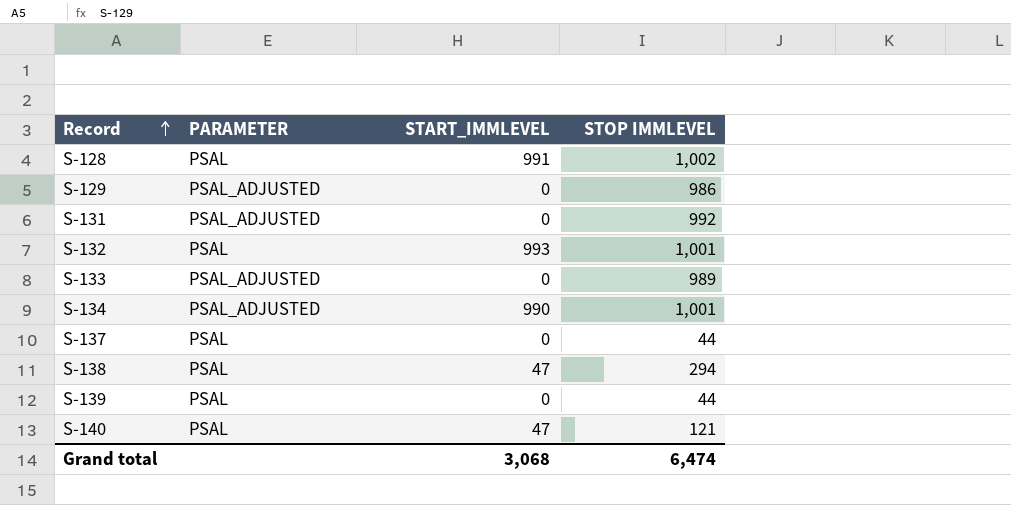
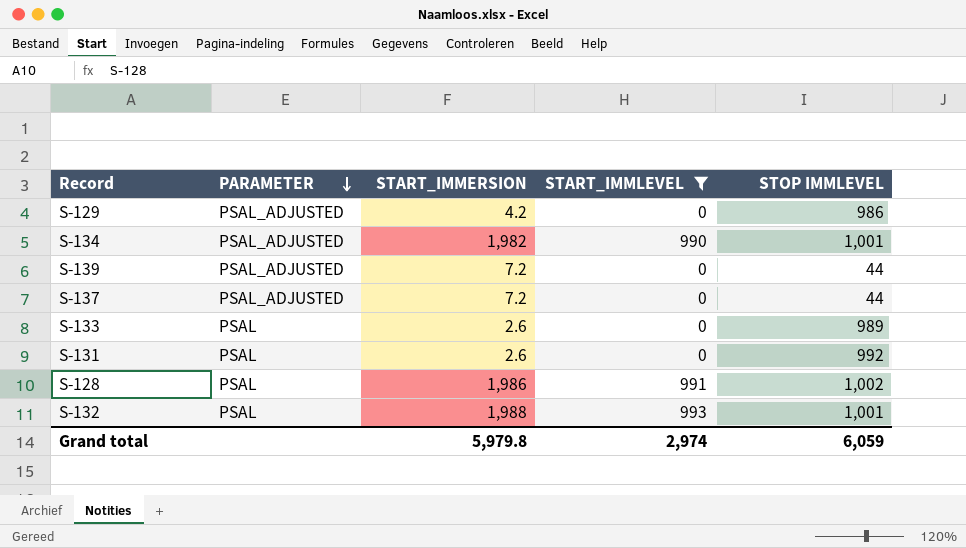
filter: none -> START_IMMLEVEL != 47
row order: Record ascending -> PARAMETER descending
column START_IMMERSION | position: none -> 3
S-139 | PARAMETER: PSAL -> PSAL_ADJUSTED
S-137 | PARAMETER: PSAL -> PSAL_ADJUSTED
S-133 | PARAMETER: PSAL_ADJUSTED -> PSAL
S-131 | PARAMETER: PSAL_ADJUSTED -> PSAL
Grand total | START_IMMLEVEL: 3,068 -> 2,974
Grand total | STOP IMMLEVEL: 6,474 -> 6,059

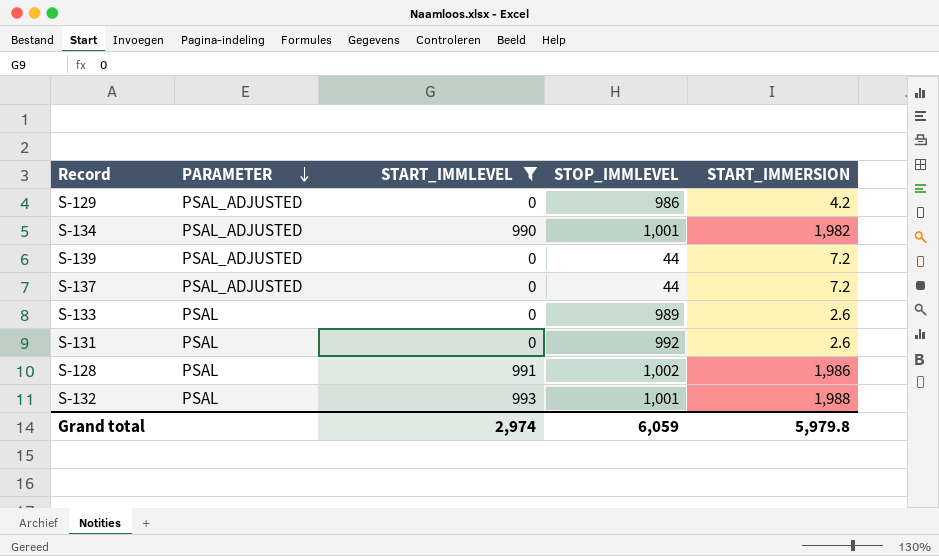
column name: STOP IMMLEVEL -> STOP_IMMLEVEL
column START_IMMERSION | position: 3 -> 5

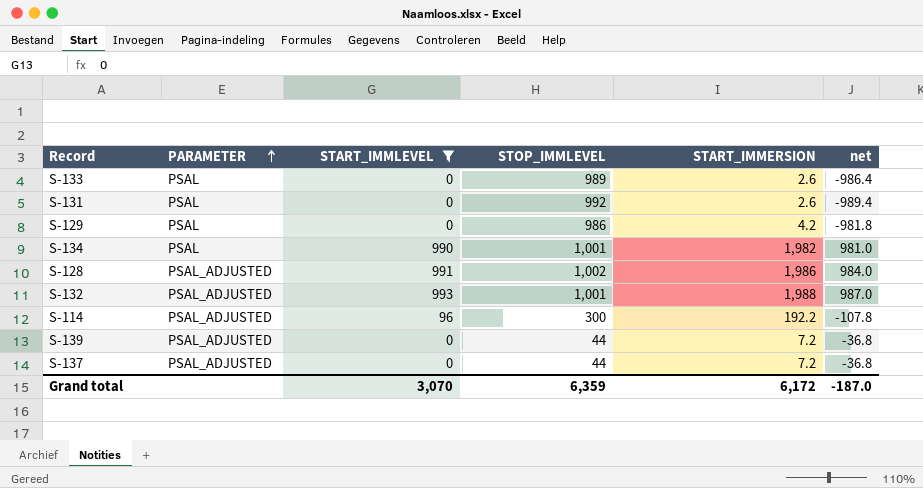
row order: PARAMETER descending -> PARAMETER ascending
column net | formula: none -> [START_IMMERSION] - [STOP_IMMLEVEL]
S-129 | PARAMETER: PSAL_ADJUSTED -> PSAL
S-134 | PARAMETER: PSAL_ADJUSTED -> PSAL
S-128 | PARAMETER: PSAL -> PSAL_ADJUSTED
S-132 | PARAMETER: PSAL -> PSAL_ADJUSTED
row S-114: none -> PSAL_ADJUSTED | 96 | 300 | 192.2 | -107.8
Grand total | START_IMMLEVEL: 2,974 -> 3,070
Grand total | STOP_IMMLEVEL: 6,059 -> 6,359
Grand total | START_IMMERSION: 5,979.8 -> 6,172

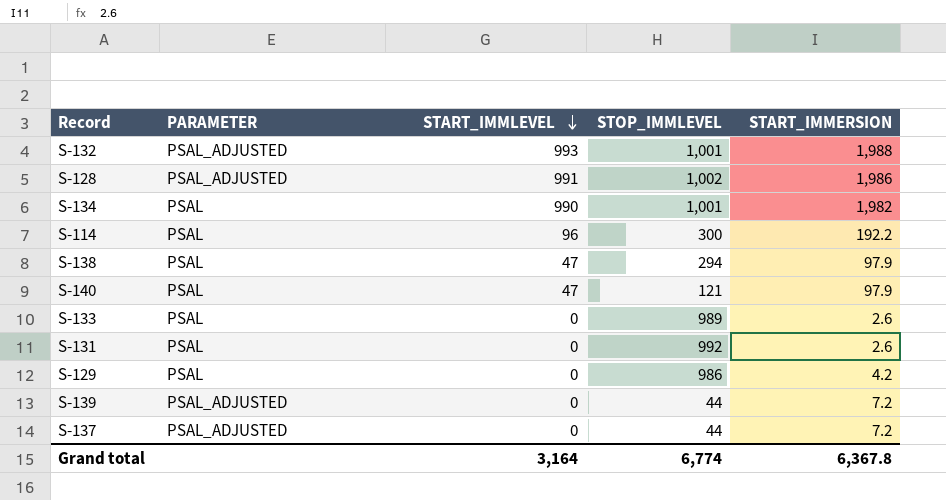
filter: START_IMMLEVEL != 47 -> none
row order: PARAMETER ascending -> START_IMMLEVEL descending
column net | formula: [START_IMMERSION] - [STOP_IMMLEVEL] -> none
S-114 | PARAMETER: PSAL_ADJUSTED -> PSAL
Grand total | START_IMMLEVEL: 3,070 -> 3,164
Grand total | STOP_IMMLEVEL: 6,359 -> 6,774
Grand total | START_IMMERSION: 6,172 -> 6,367.8

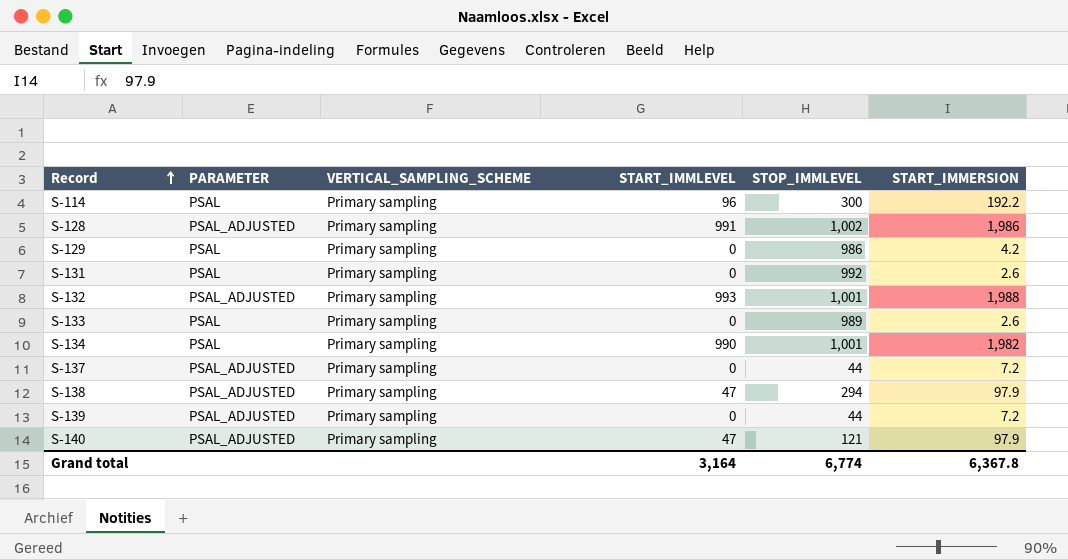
row order: START_IMMLEVEL descending -> Record ascending
column VERTICAL_SAMPLING_SCHEME | position: none -> 3
S-138 | PARAMETER: PSAL -> PSAL_ADJUSTED
S-140 | PARAMETER: PSAL -> PSAL_ADJUSTED

